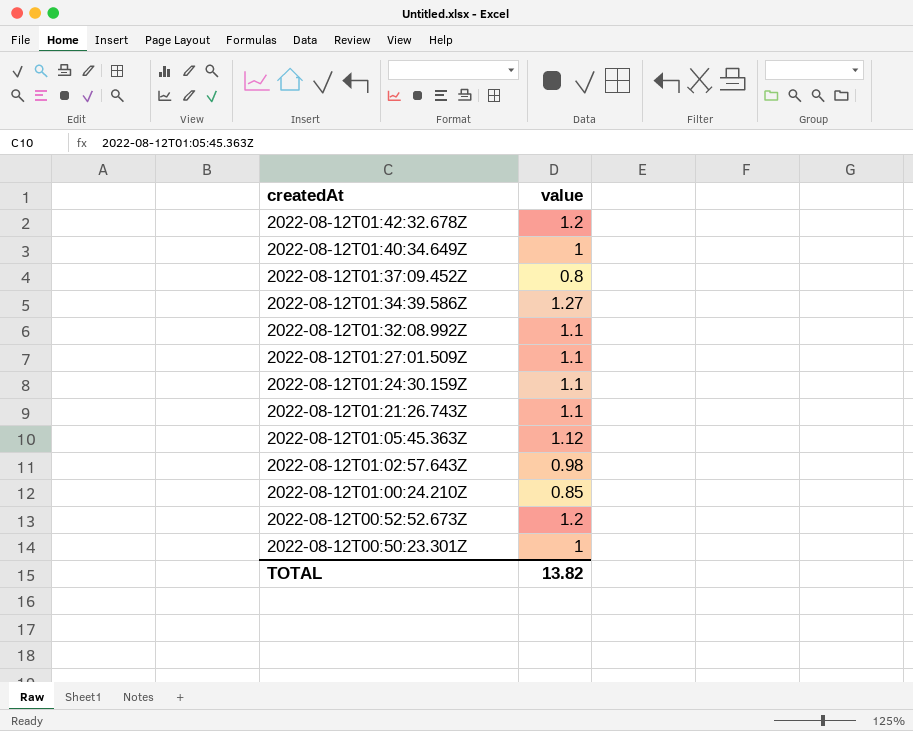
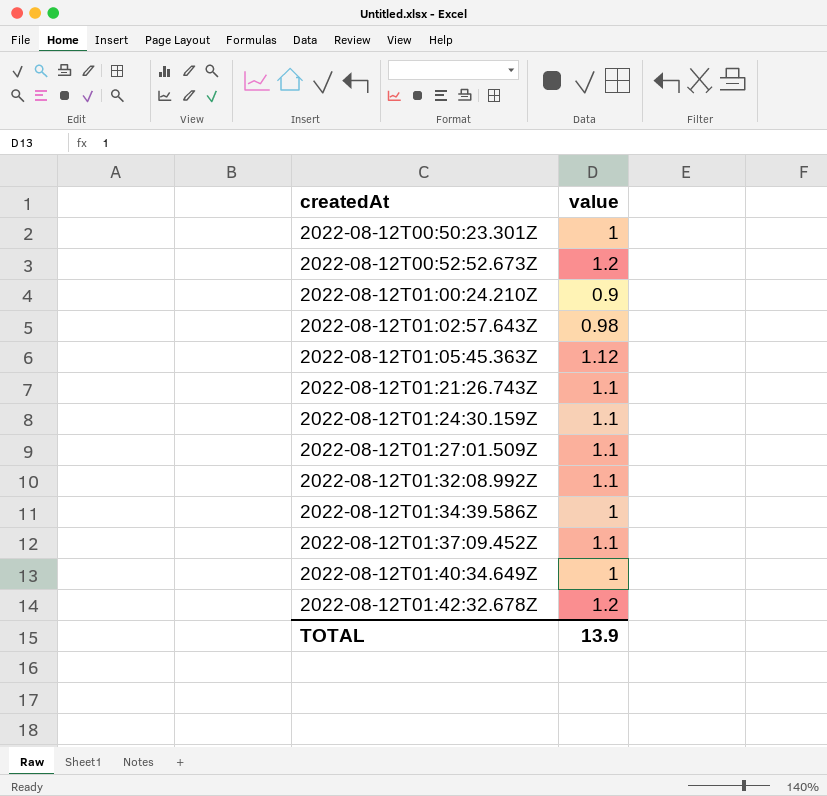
row order: createdAt descending -> createdAt ascending
2022-08-12T01:00:24.210Z | value: 0.85 -> 0.9
2022-08-12T01:34:39.586Z | value: 1.27 -> 1
2022-08-12T01:37:09.452Z | value: 0.8 -> 1.1
TOTAL | value: 13.82 -> 13.9

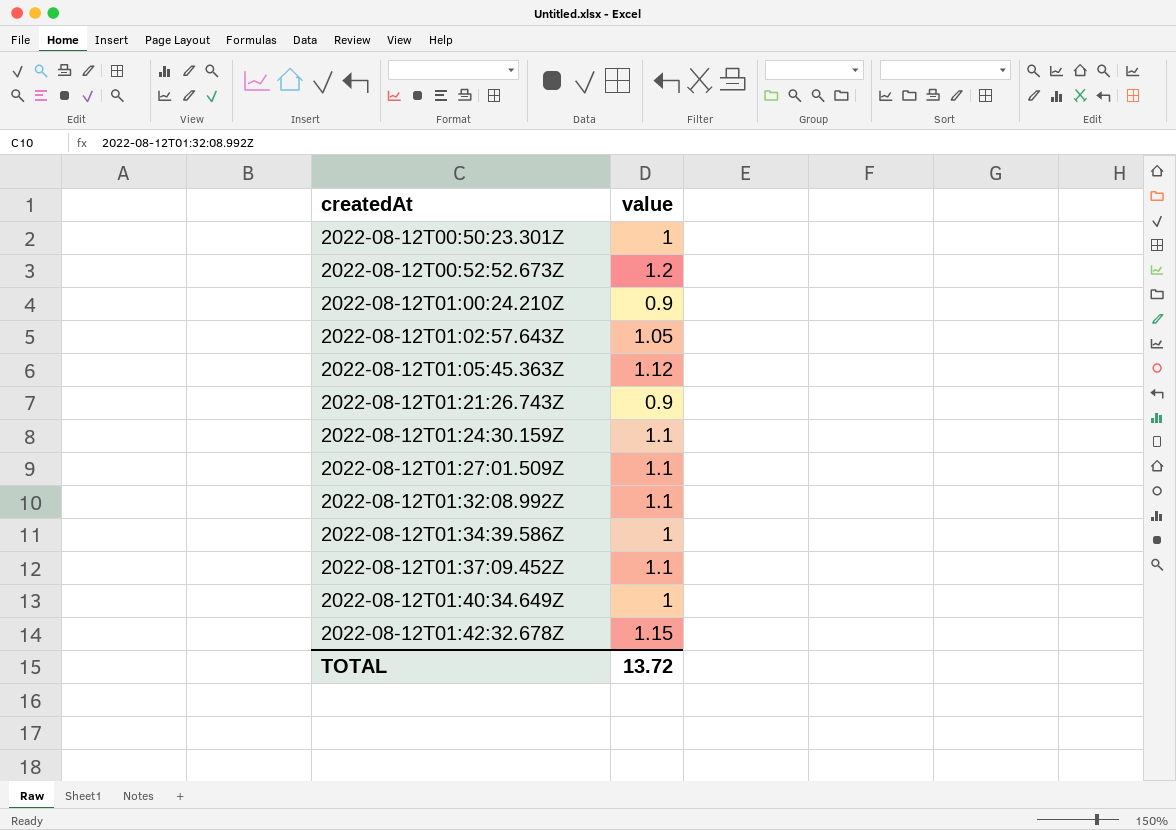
2022-08-12T01:02:57.643Z | value: 0.98 -> 1.05
2022-08-12T01:21:26.743Z | value: 1.1 -> 0.9
2022-08-12T01:42:32.678Z | value: 1.2 -> 1.15
TOTAL | value: 13.9 -> 13.72

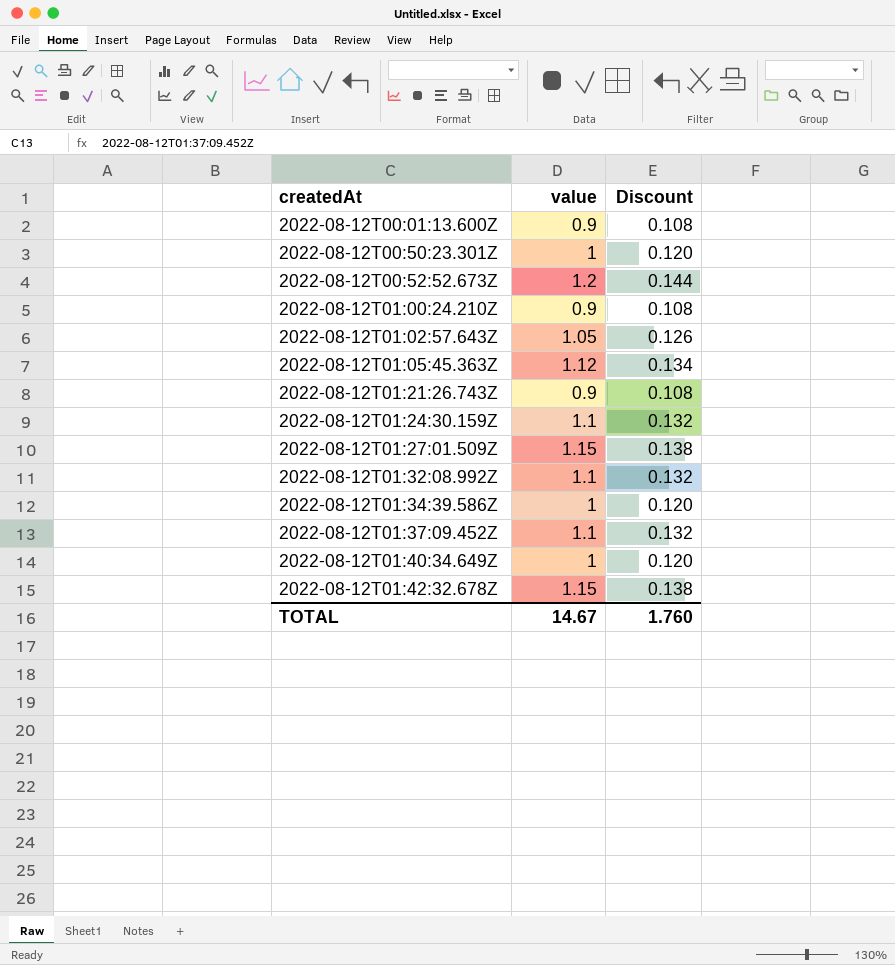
column Discount | formula: none -> [value] * 0.12
row 2022-08-12T00:01:13.600Z: none -> 0.9 | 0.108
2022-08-12T01:27:01.509Z | value: 1.1 -> 1.15
TOTAL | value: 13.72 -> 14.67

